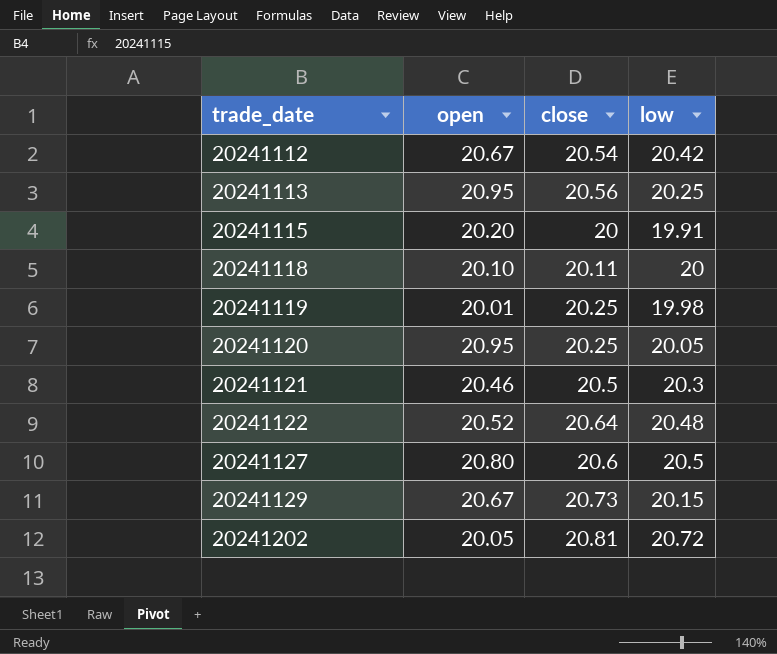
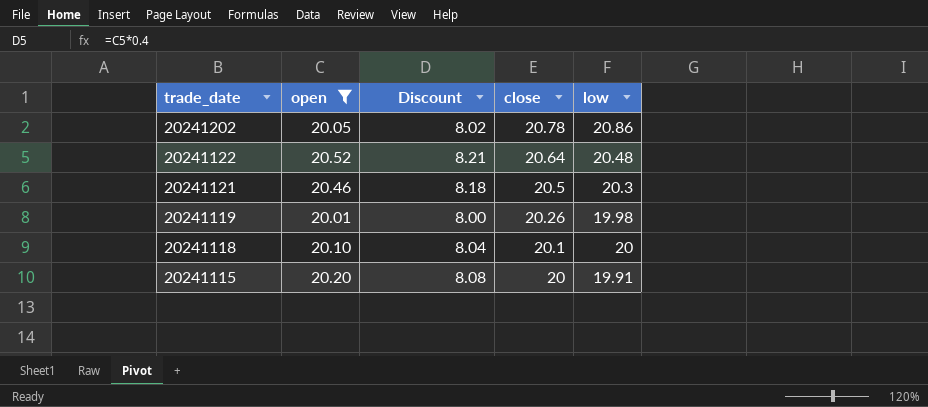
filter: none -> open <= 20.52
row order: trade_date ascending -> trade_date descending
column Discount | formula: none -> [open] * 0.4
20241202 | close: 20.81 -> 20.78
20241202 | low: 20.72 -> 20.86
20241119 | close: 20.25 -> 20.26
20241118 | close: 20.11 -> 20.1

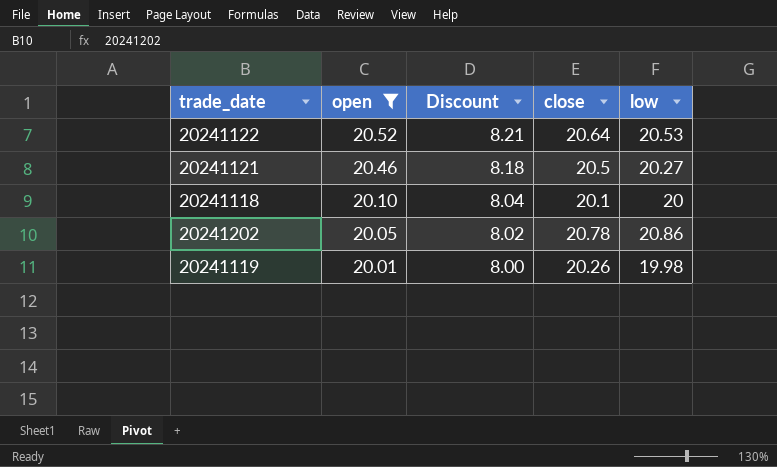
row order: trade_date descending -> open descending
row 20241115: 20.20 | 8.08 | 20 | 19.91 -> none
20241122 | low: 20.48 -> 20.53
20241121 | low: 20.3 -> 20.27

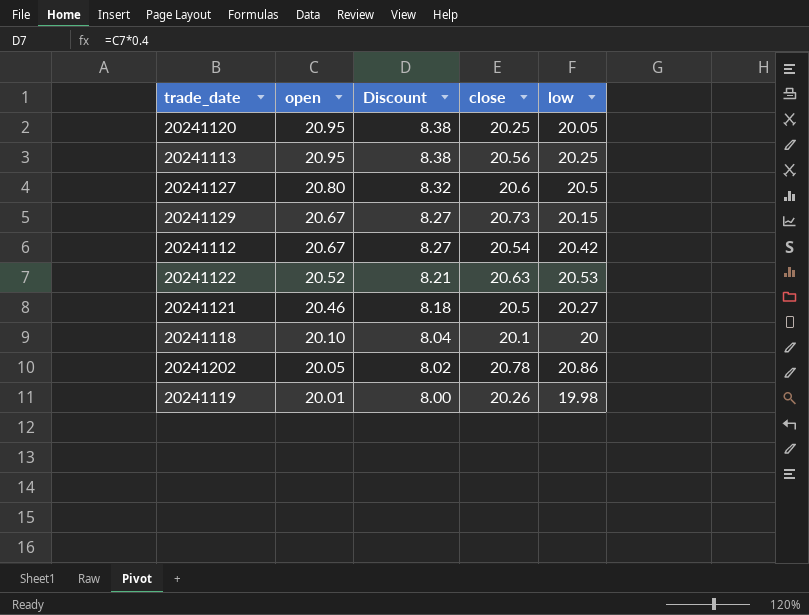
filter: open <= 20.52 -> none
20241122 | close: 20.64 -> 20.63

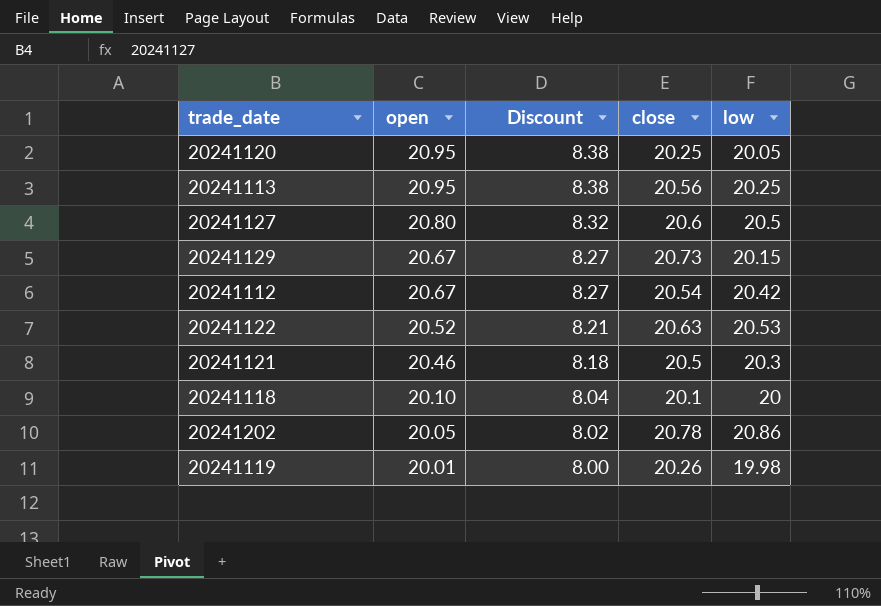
20241121 | low: 20.27 -> 20.3

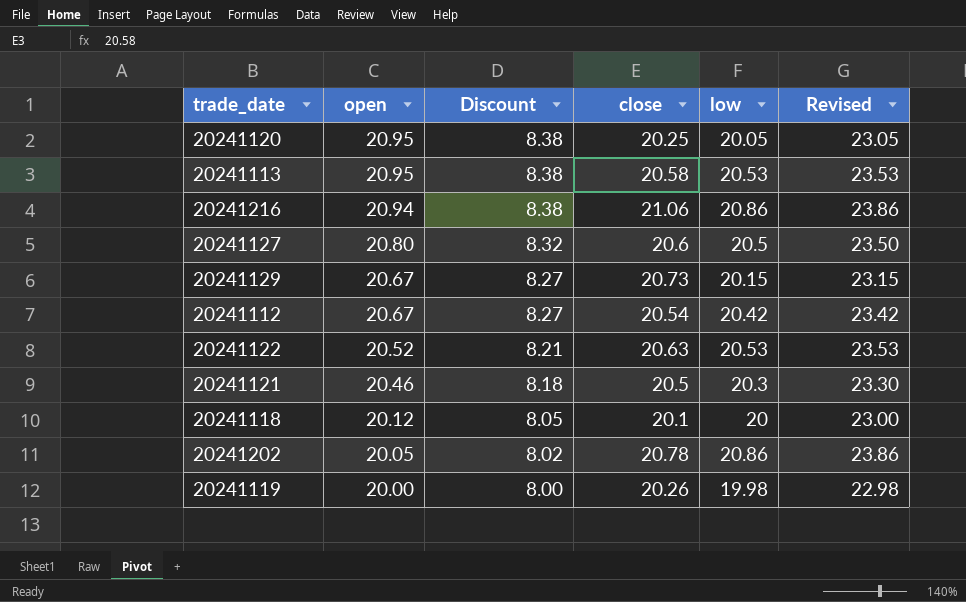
column Revised | formula: none -> [low] + 3
20241113 | close: 20.56 -> 20.58
20241113 | low: 20.25 -> 20.53
row 20241216: none -> 20.94 | 8.38 | 21.06 | 20.86 | 23.86
20241118 | open: 20.10 -> 20.12
20241118 | Discount: 8.04 -> 8.05
20241119 | open: 20.01 -> 20.00

